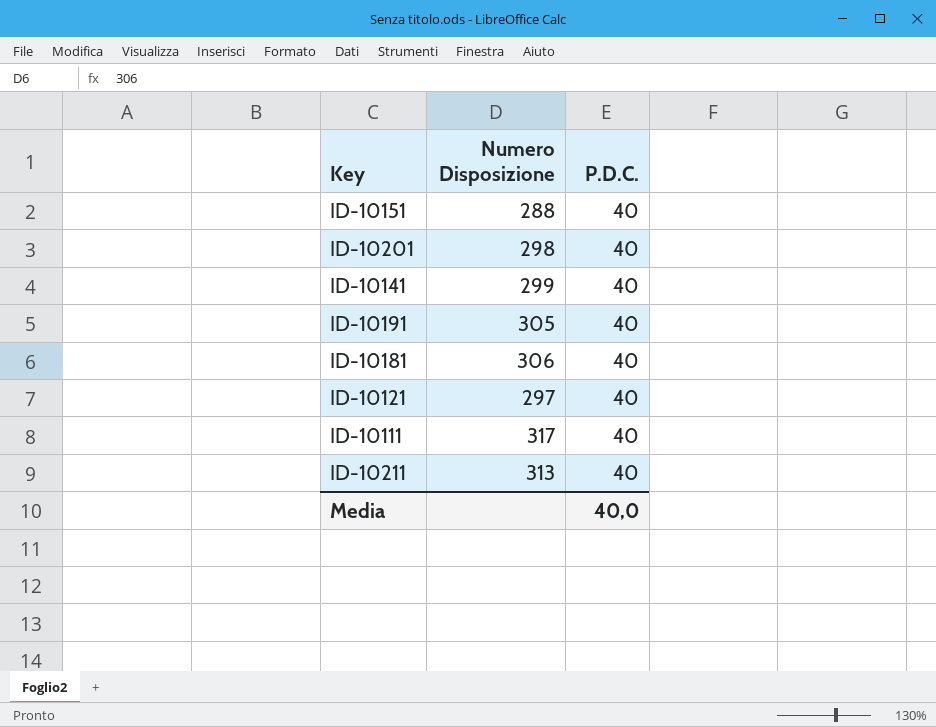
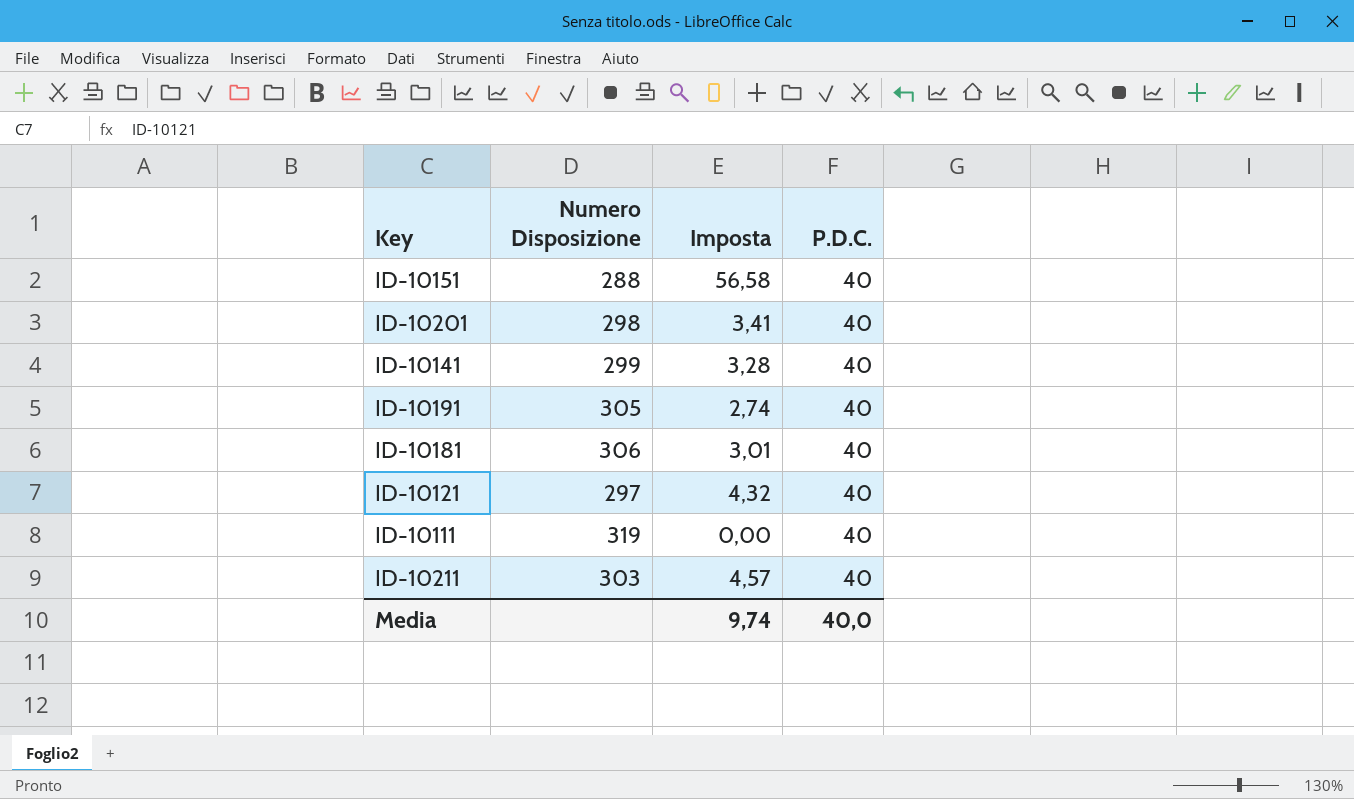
column Imposta | position: none -> 3
ID-10111 | Numero Disposizione: 317 -> 319
ID-10211 | Numero Disposizione: 313 -> 303

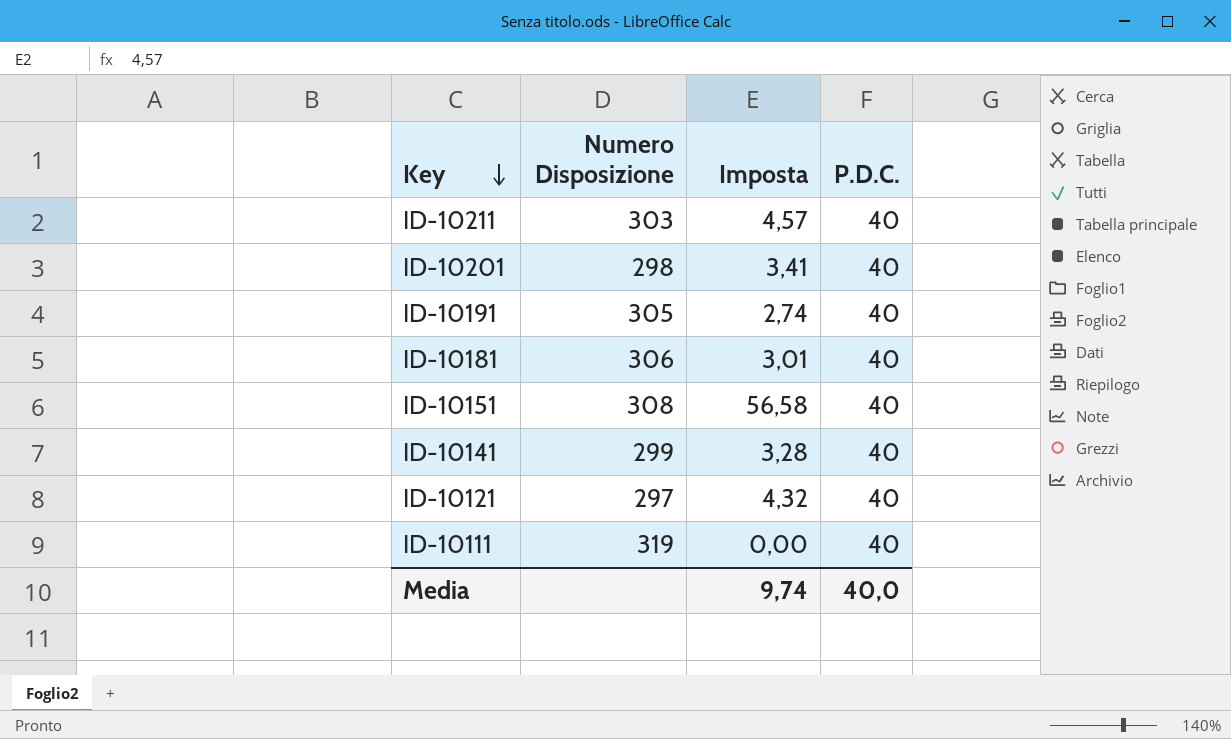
row order: none -> Key descending
ID-10151 | Numero Disposizione: 288 -> 308

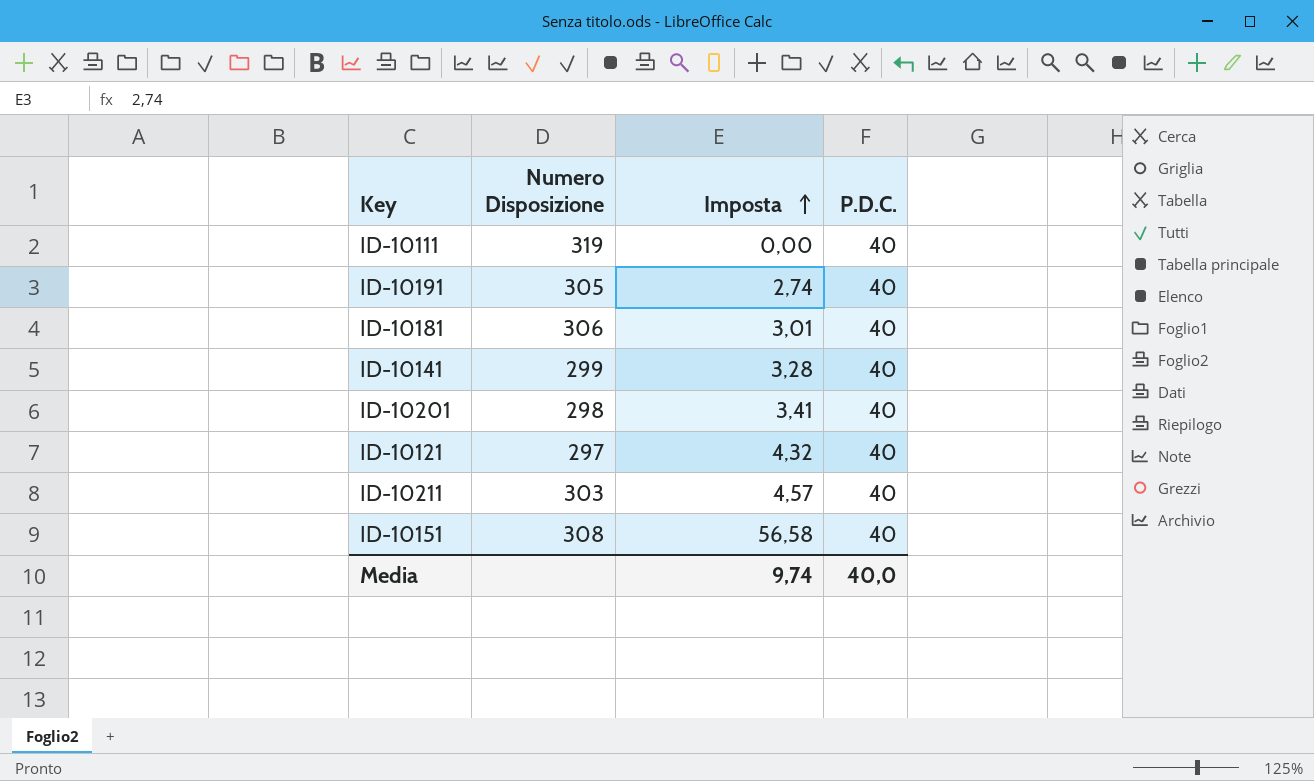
row order: Key descending -> Imposta ascending

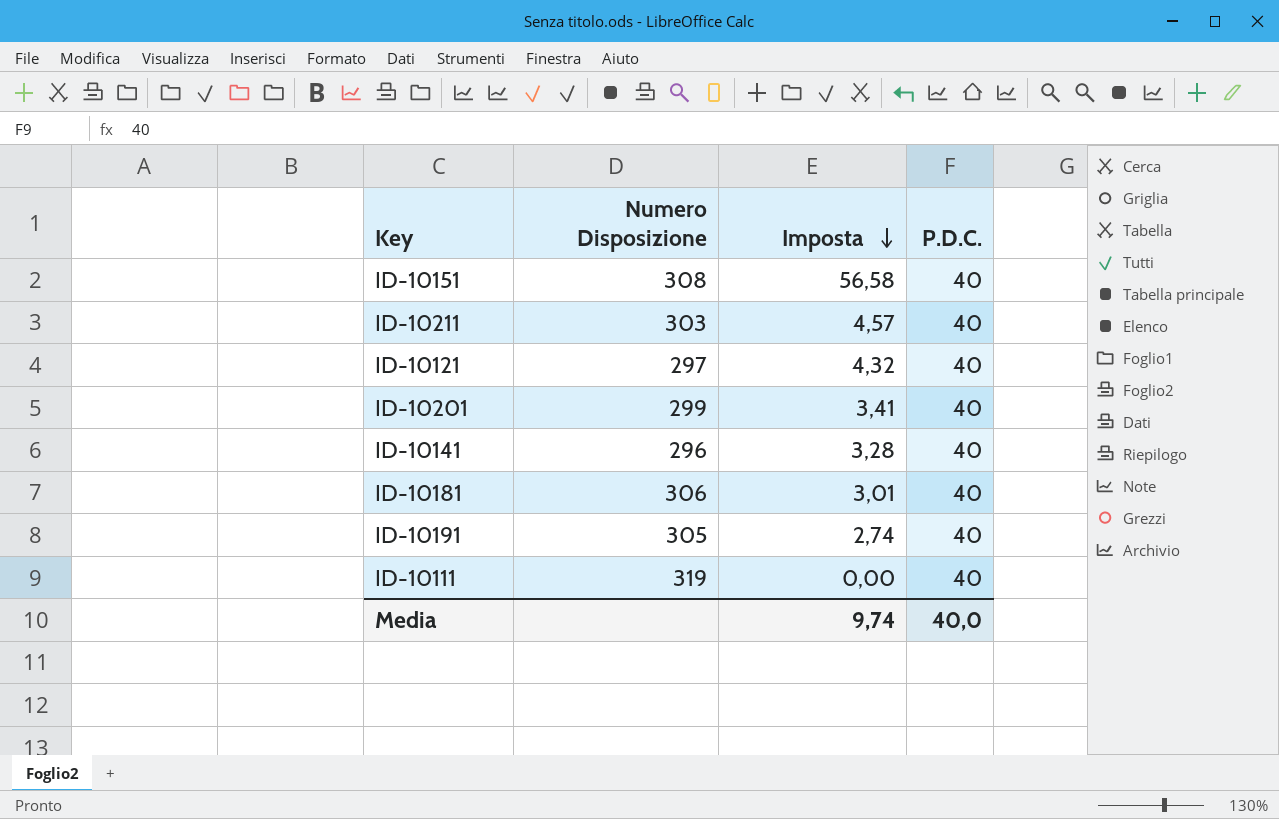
row order: Imposta ascending -> Imposta descending
ID-10201 | Numero Disposizione: 298 -> 299
ID-10141 | Numero Disposizione: 299 -> 296

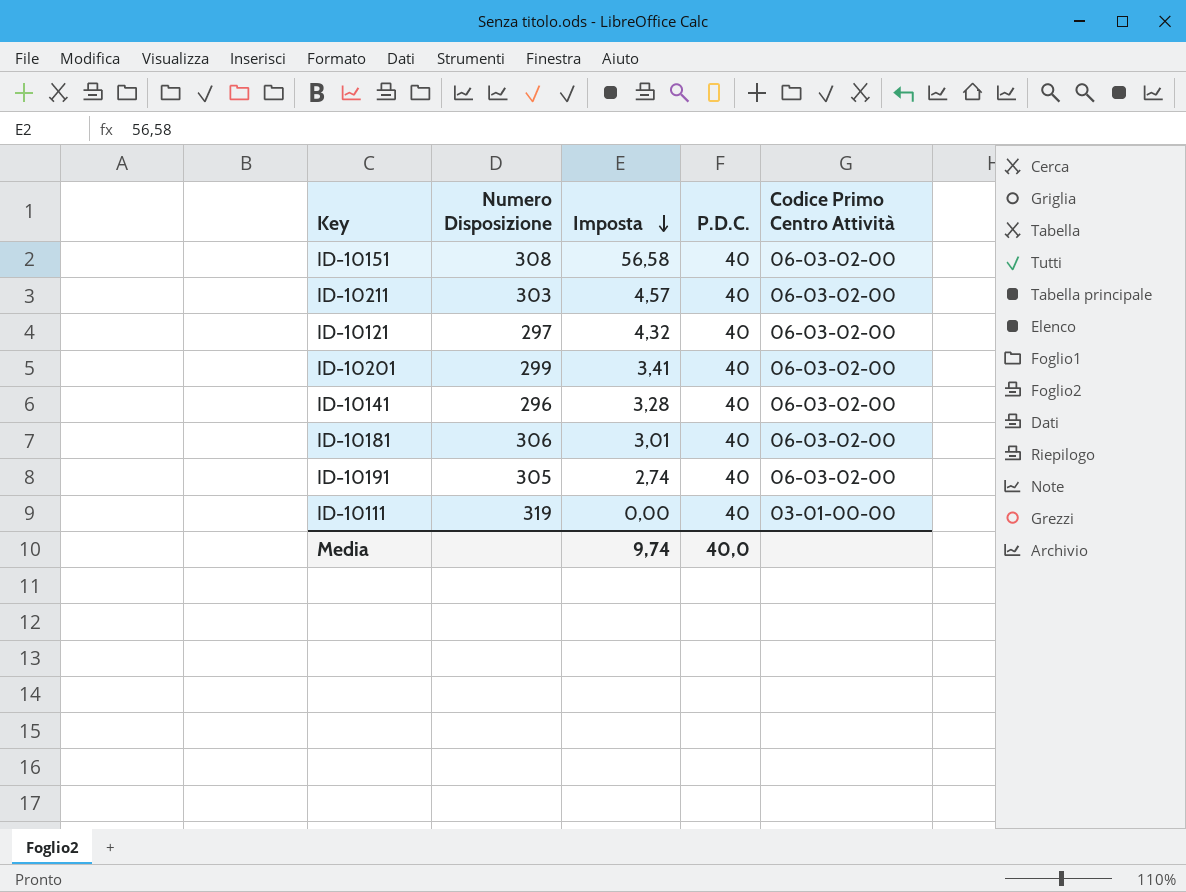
column Codice Primo Centro Attività | position: none -> 5

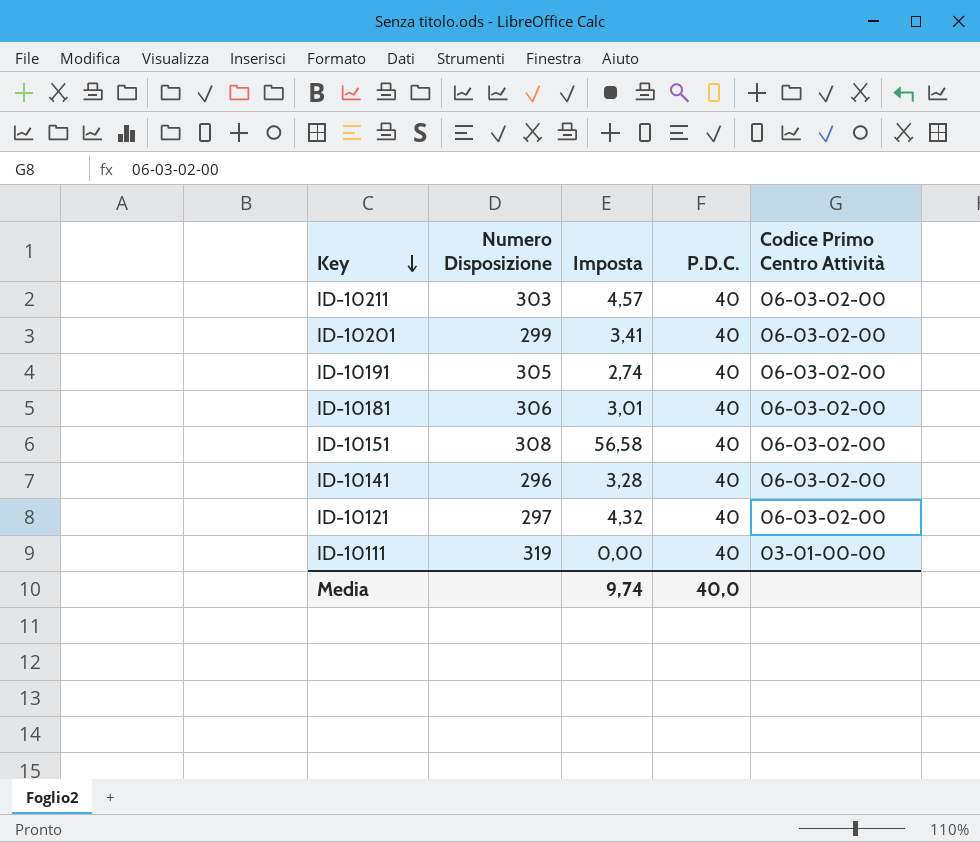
row order: Imposta descending -> Key descending

